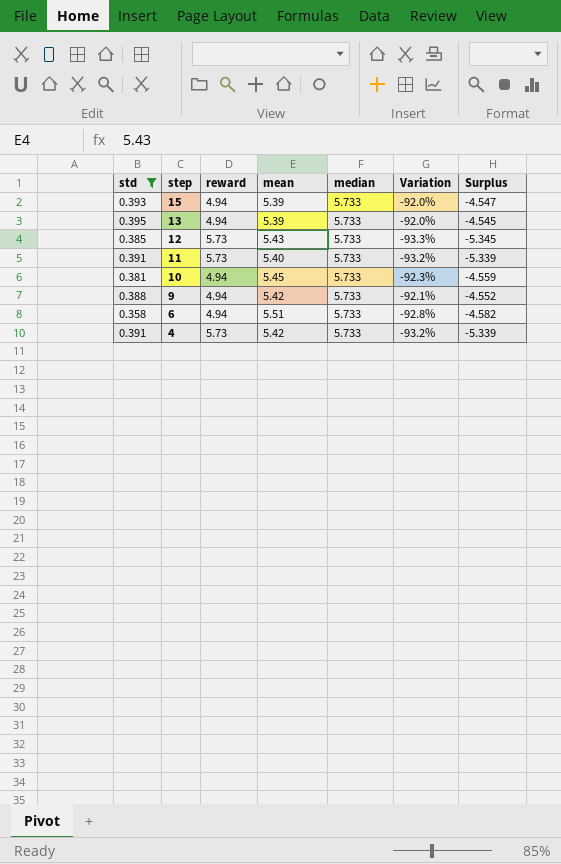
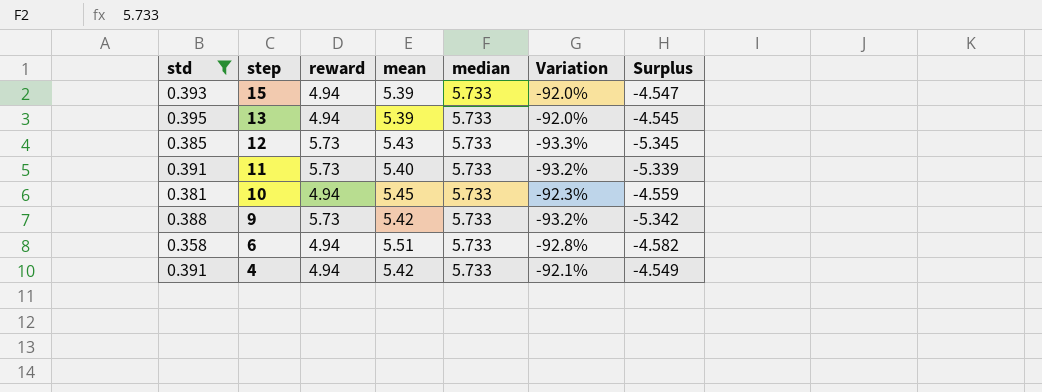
9 | reward: 4.94 -> 5.73
9 | Variation: -92.1% -> -93.2%
9 | Surplus: -4.552 -> -5.342
4 | reward: 5.73 -> 4.94
4 | Variation: -93.2% -> -92.1%
4 | Surplus: -5.339 -> -4.549

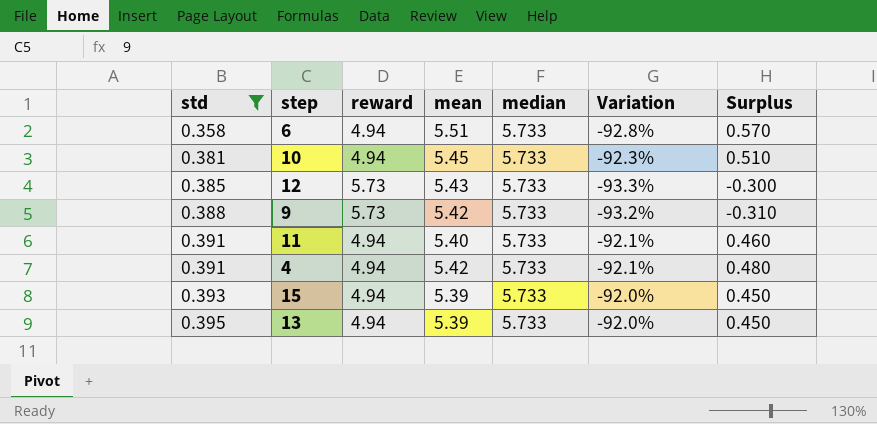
row order: step descending -> std ascending
column Surplus | formula: [std] - [reward] -> [mean] - [reward]
11 | reward: 5.73 -> 4.94
11 | Variation: -93.2% -> -92.1%

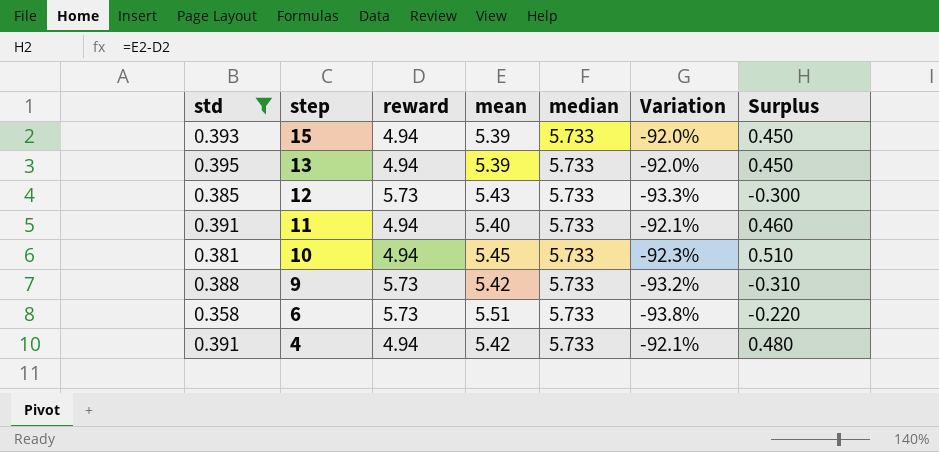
row order: std ascending -> step descending
6 | reward: 4.94 -> 5.73
6 | Variation: -92.8% -> -93.8%
6 | Surplus: 0.570 -> -0.220

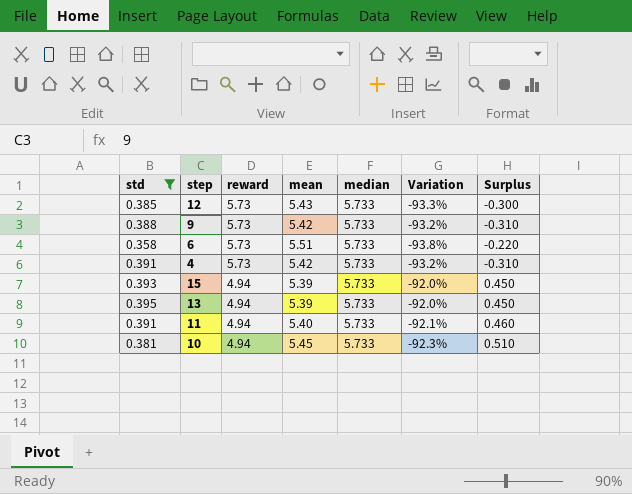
row order: step descending -> reward descending
4 | reward: 4.94 -> 5.73
4 | Variation: -92.1% -> -93.2%
4 | Surplus: 0.480 -> -0.310

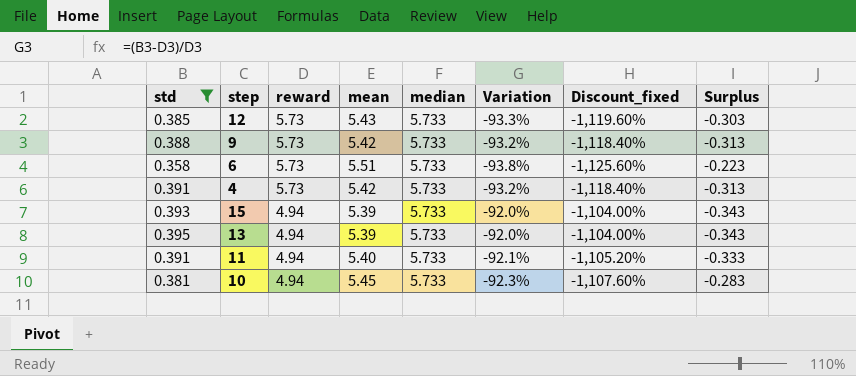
column Discount_fixed | formula: none -> [Variation] * 12
column Surplus | formula: [mean] - [reward] -> [mean] - [median]

